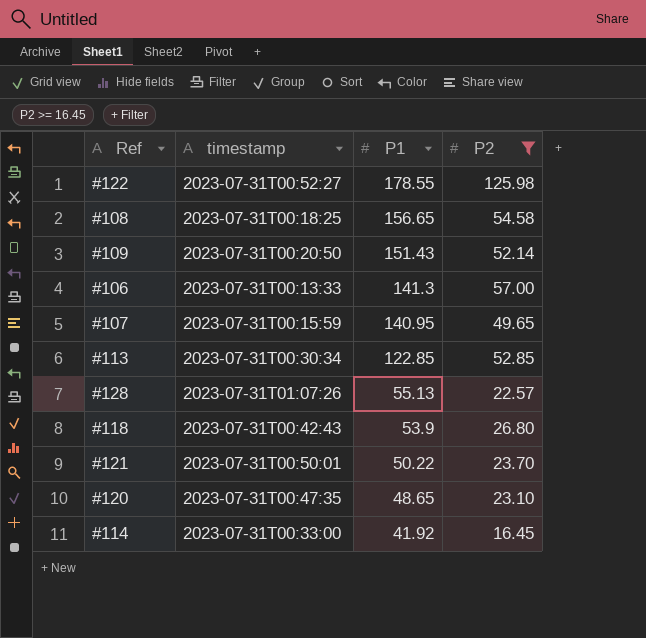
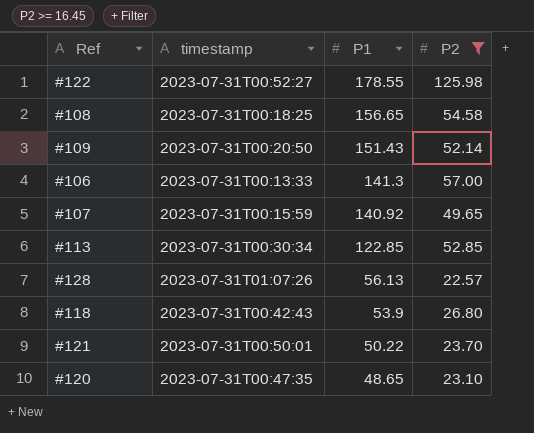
row #114: 2023-07-31T00:33:00 | 41.92 | 16.45 -> none
#107 | P1: 140.95 -> 140.92
#128 | P1: 55.13 -> 56.13

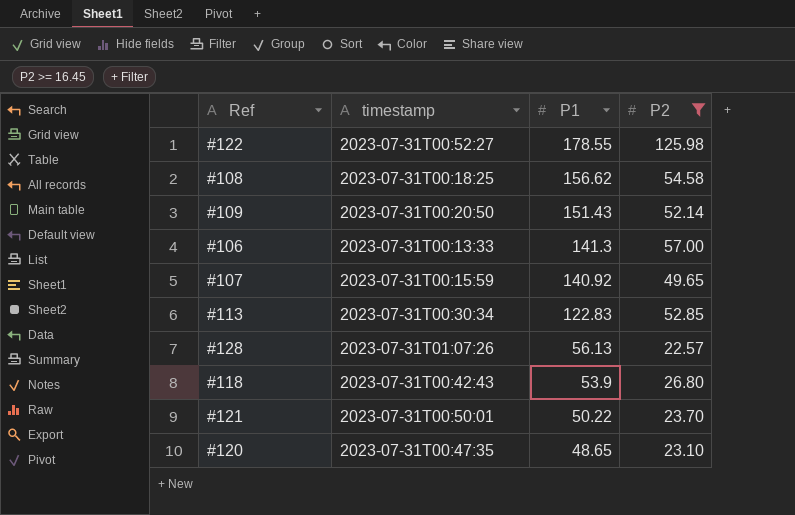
#108 | P1: 156.65 -> 156.62
#113 | P1: 122.85 -> 122.83

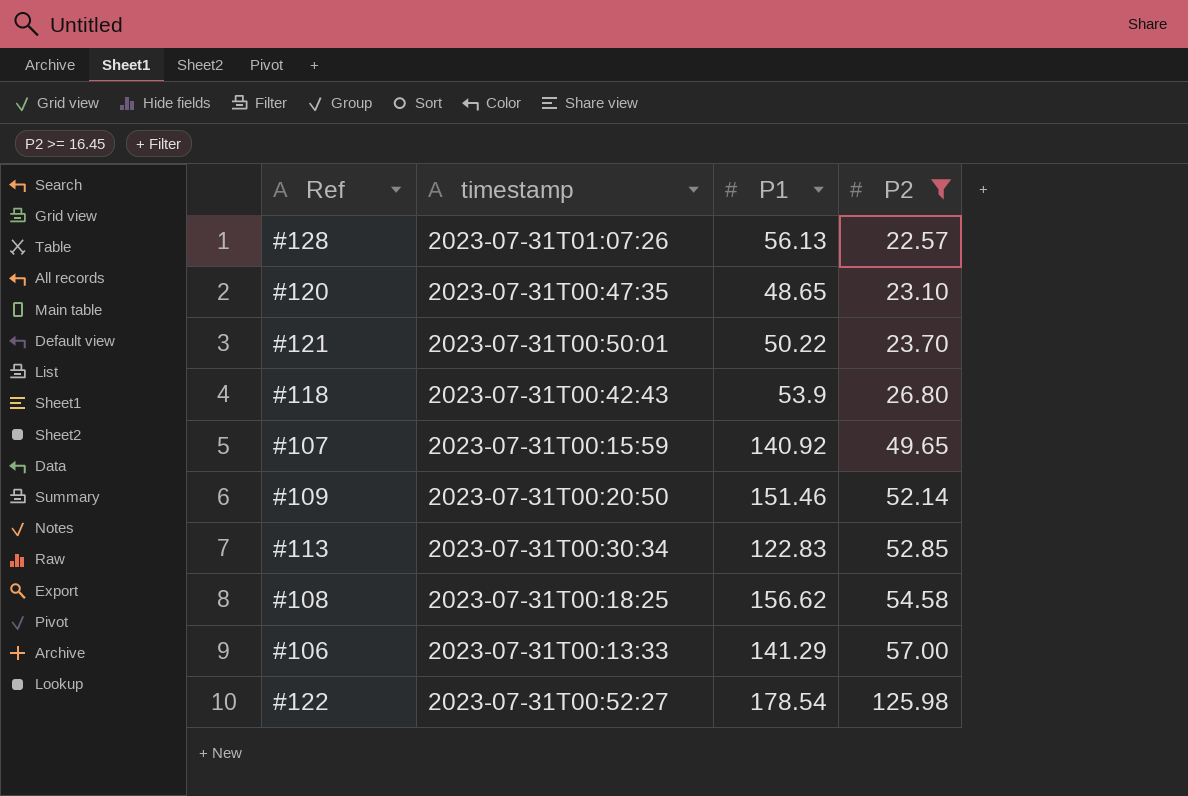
row order: P1 descending -> P2 ascending
#109 | P1: 151.43 -> 151.46
#106 | P1: 141.3 -> 141.29
#122 | P1: 178.55 -> 178.54

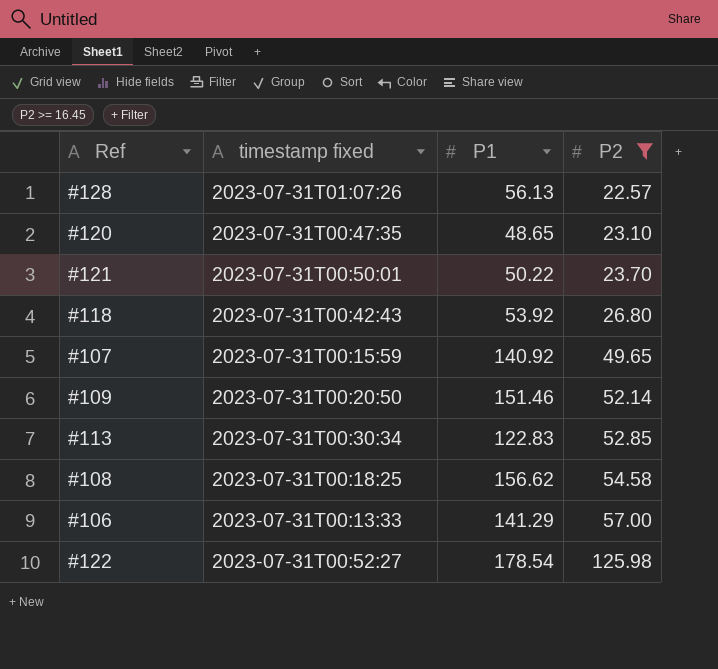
column name: timestamp -> timestamp fixed
#118 | P1: 53.9 -> 53.92

